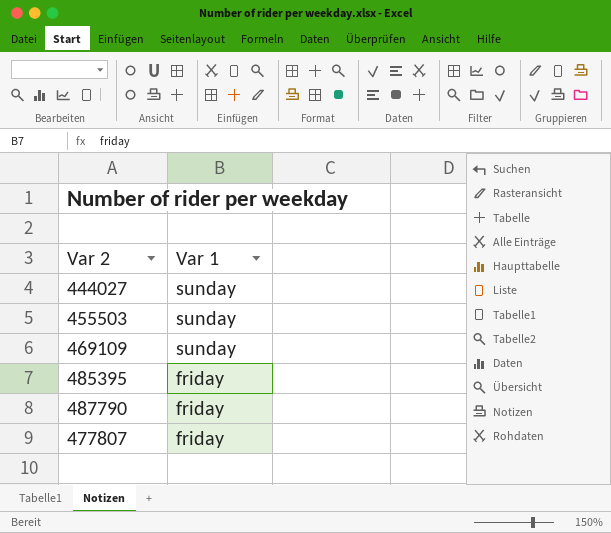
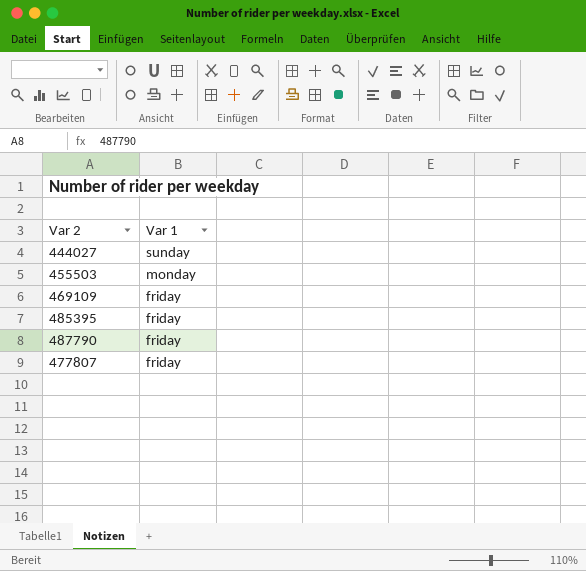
455503 | Var 1: sunday -> monday
469109 | Var 1: sunday -> friday

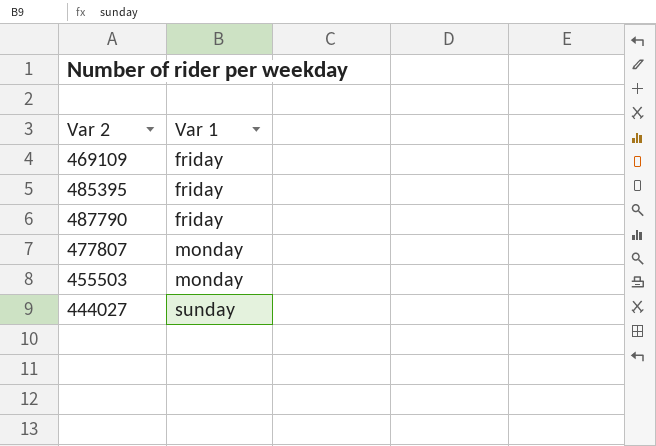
row order: Var 1 descending -> Var 1 ascending
477807 | Var 1: friday -> monday

